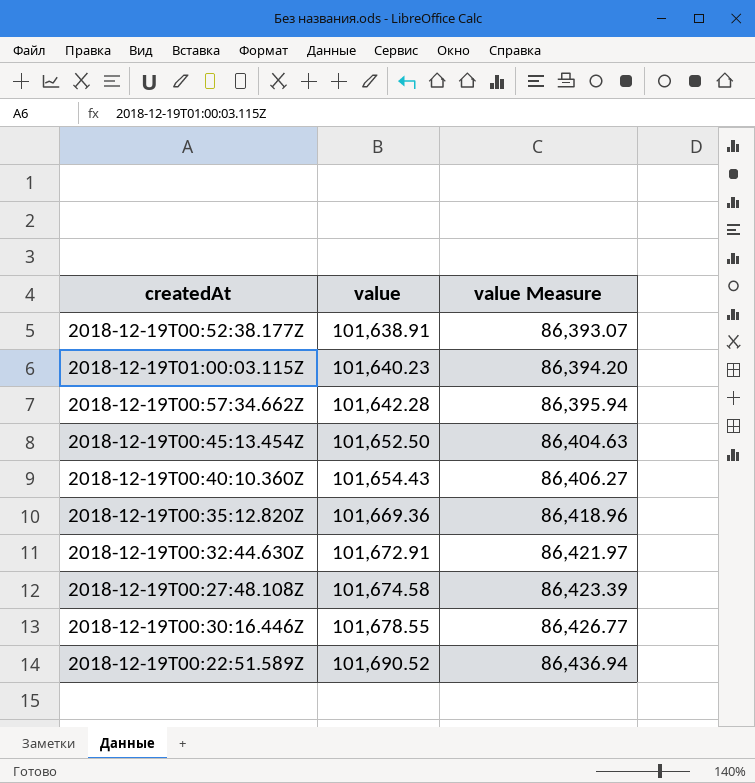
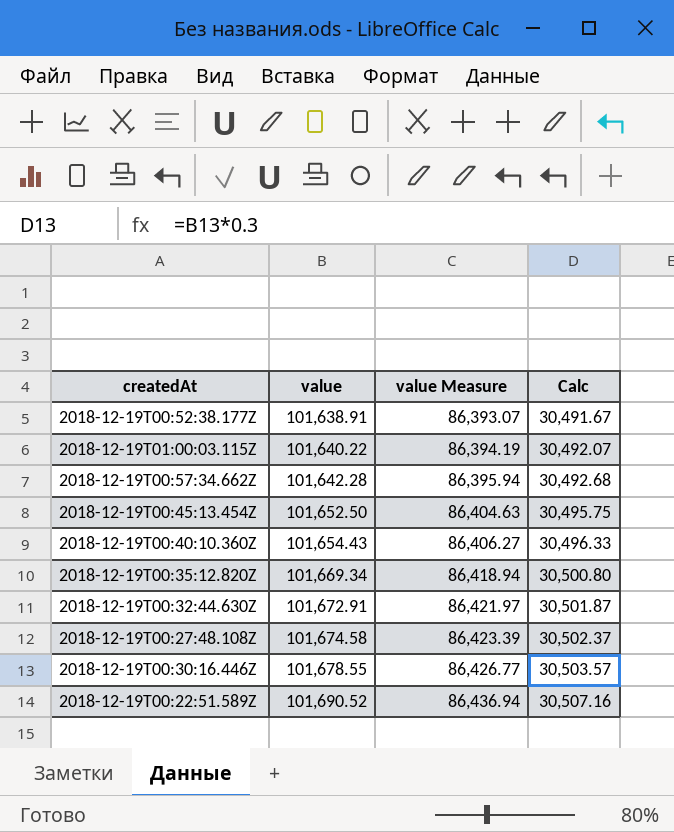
column Calc | formula: none -> [value] * 0.3
2018-12-19T01:00:03.115Z | value: 101,640.23 -> 101,640.22
2018-12-19T01:00:03.115Z | value Measure: 86,394.20 -> 86,394.19
2018-12-19T00:35:12.820Z | value: 101,669.36 -> 101,669.34
2018-12-19T00:35:12.820Z | value Measure: 86,418.96 -> 86,418.94

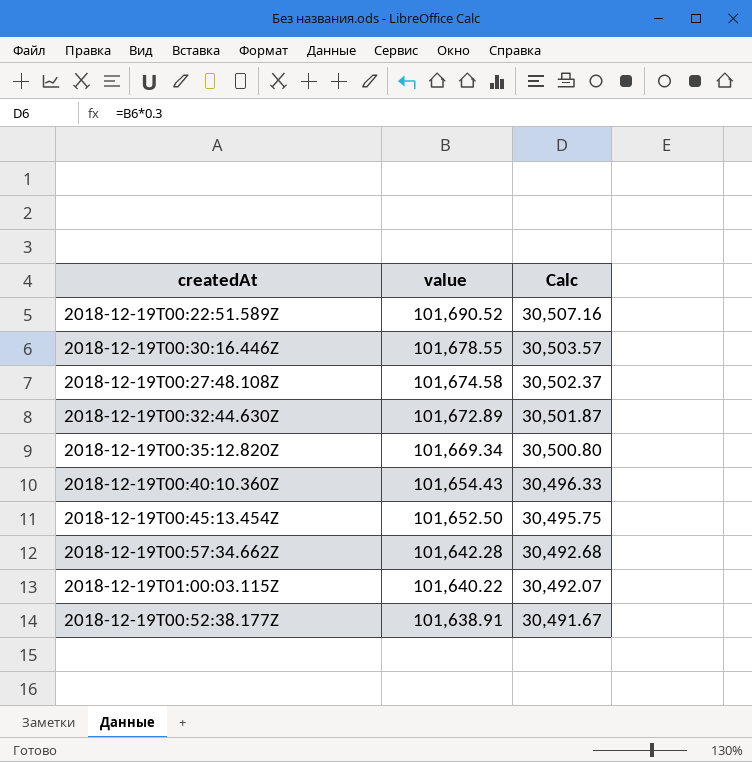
row order: value ascending -> value descending
column value Measure | formula: [value] * 0.85 -> none
2018-12-19T00:32:44.630Z | value: 101,672.91 -> 101,672.89

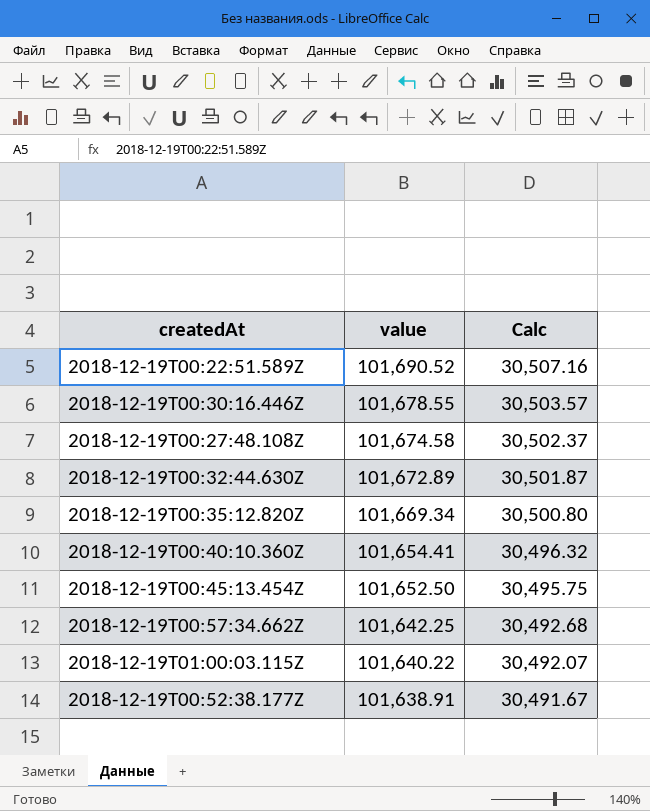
2018-12-19T00:40:10.360Z | value: 101,654.43 -> 101,654.41
2018-12-19T00:40:10.360Z | Calc: 30,496.33 -> 30,496.32
2018-12-19T00:57:34.662Z | value: 101,642.28 -> 101,642.25

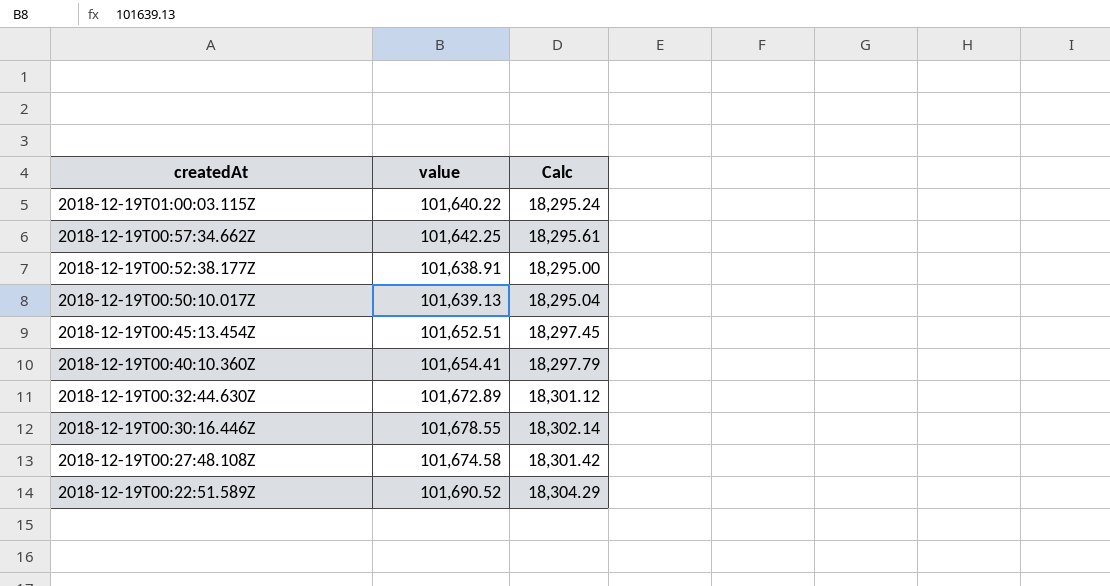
row order: value descending -> createdAt descending
column Calc | formula: [value] * 0.3 -> [value] * 0.18
row 2018-12-19T00:35:12.820Z: 101,669.34 | 30,500.80 -> none
row 2018-12-19T00:50:10.017Z: none -> 101,639.13 | 18,295.04
2018-12-19T00:45:13.454Z | value: 101,652.50 -> 101,652.51

